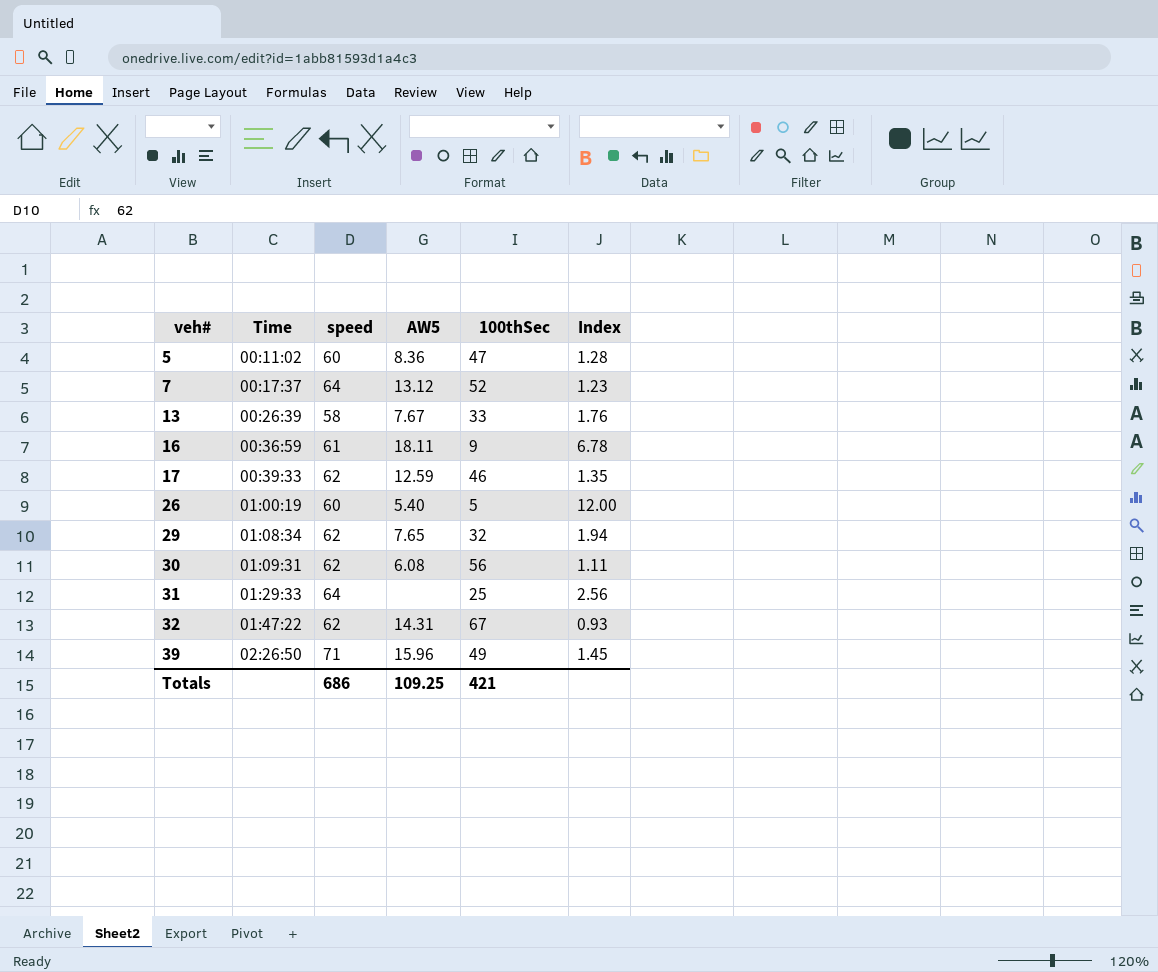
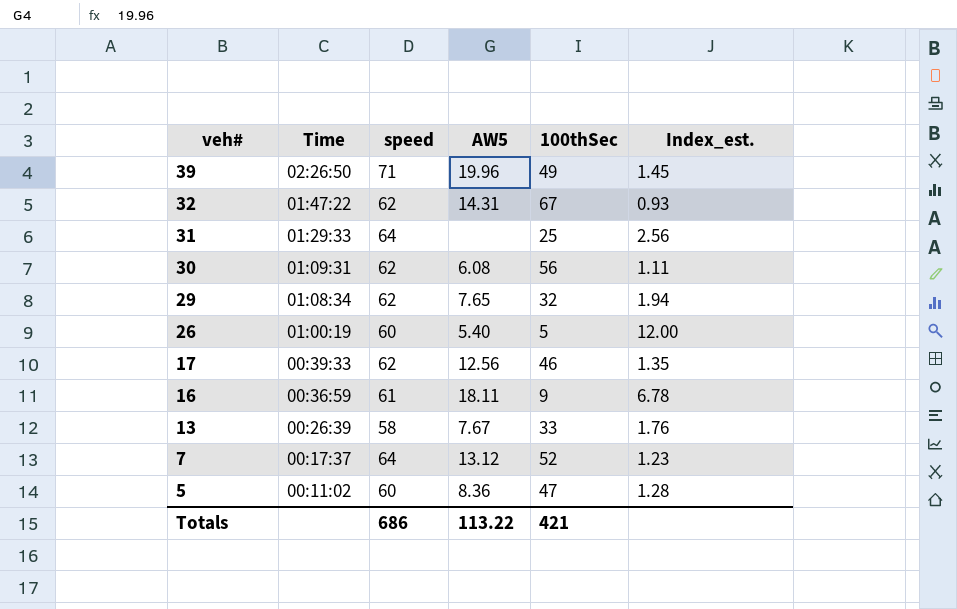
row order: veh# ascending -> veh# descending
column name: Index -> Index_est.
39 | AW5: 15.96 -> 19.96
17 | AW5: 12.59 -> 12.56
Totals | AW5: 109.25 -> 113.22

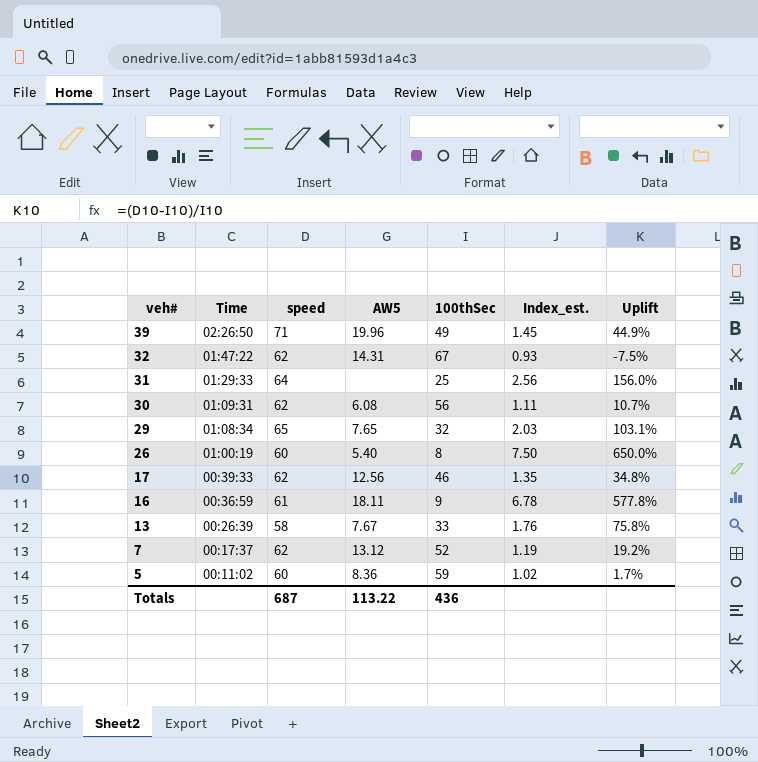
column Uplift | formula: none -> ([speed] - [100thSec]) / [100thSec]
29 | speed: 62 -> 65
29 | Index_est.: 1.94 -> 2.03
26 | 100thSec: 5 -> 8
26 | Index_est.: 12.00 -> 7.50
7 | speed: 64 -> 62
7 | Index_est.: 1.23 -> 1.19
5 | 100thSec: 47 -> 59
5 | Index_est.: 1.28 -> 1.02
Totals | speed: 686 -> 687
Totals | 100thSec: 421 -> 436

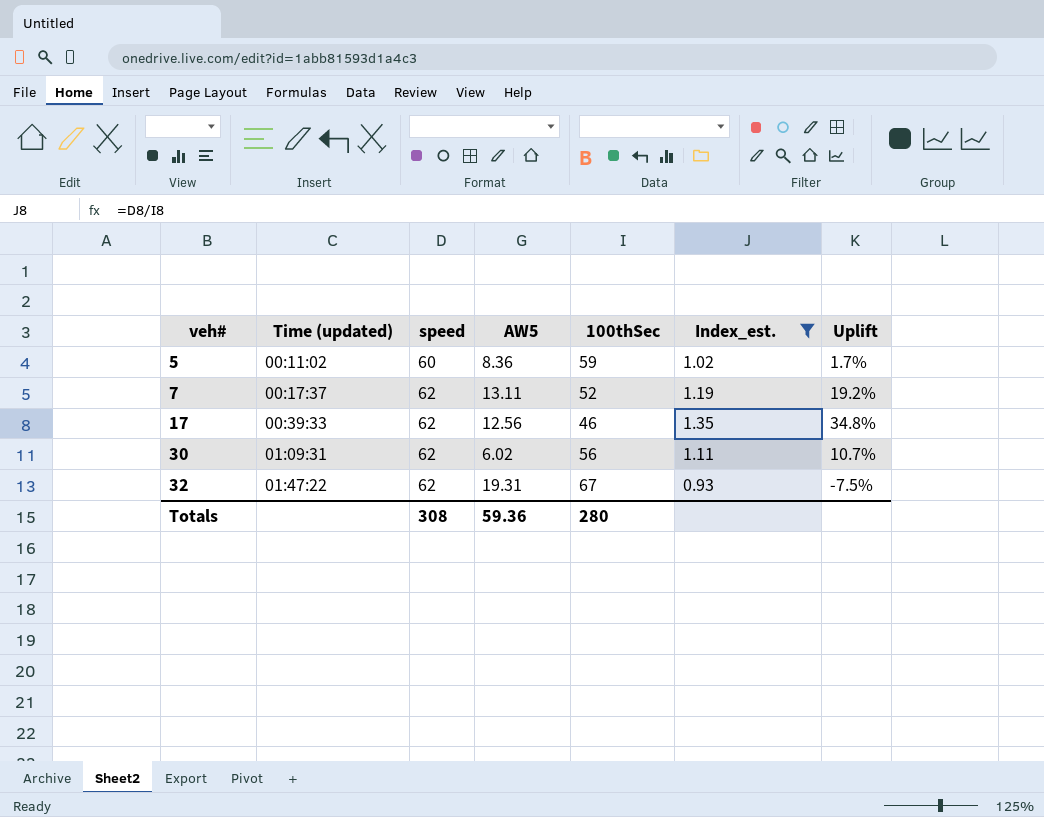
filter: none -> Index_est. <= 1.35
row order: veh# descending -> veh# ascending
column name: Time -> Time (updated)
7 | AW5: 13.12 -> 13.11
30 | AW5: 6.08 -> 6.02
32 | AW5: 14.31 -> 19.31
Totals | speed: 687 -> 308
Totals | AW5: 113.22 -> 59.36
Totals | 100thSec: 436 -> 280

